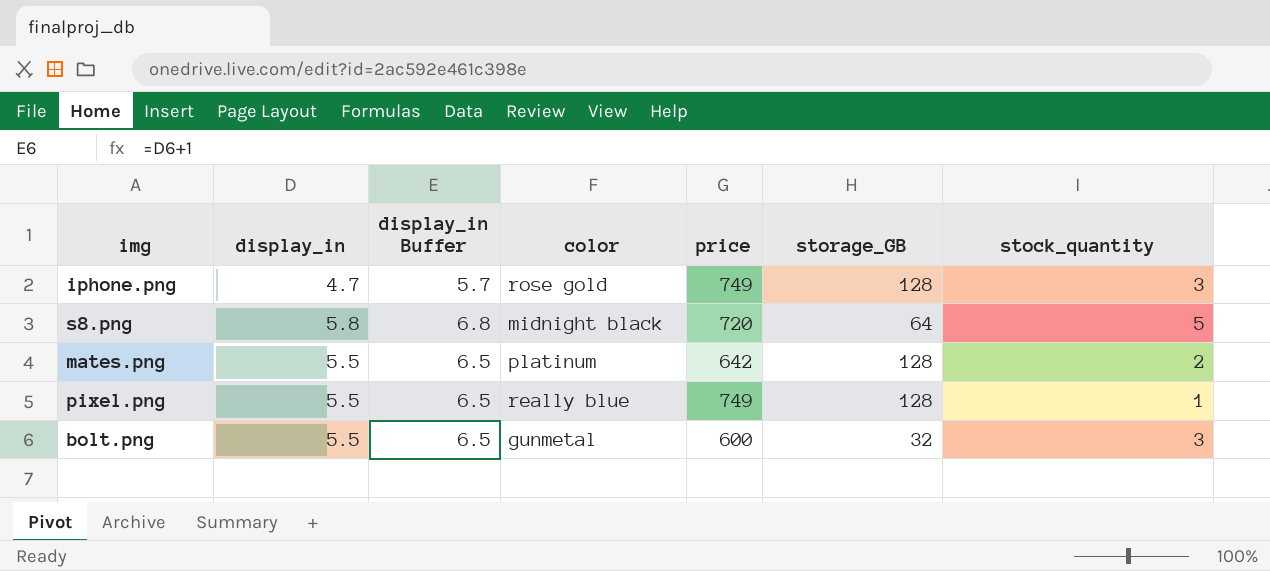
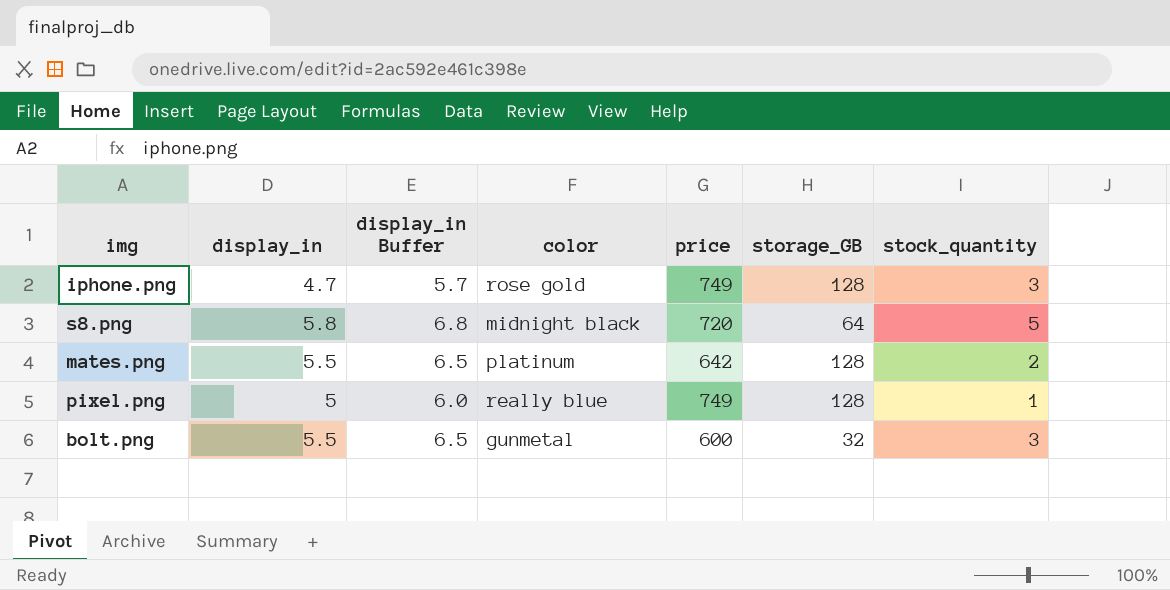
pixel.png | display_in: 5.5 -> 5
pixel.png | display_in Buffer: 6.5 -> 6.0

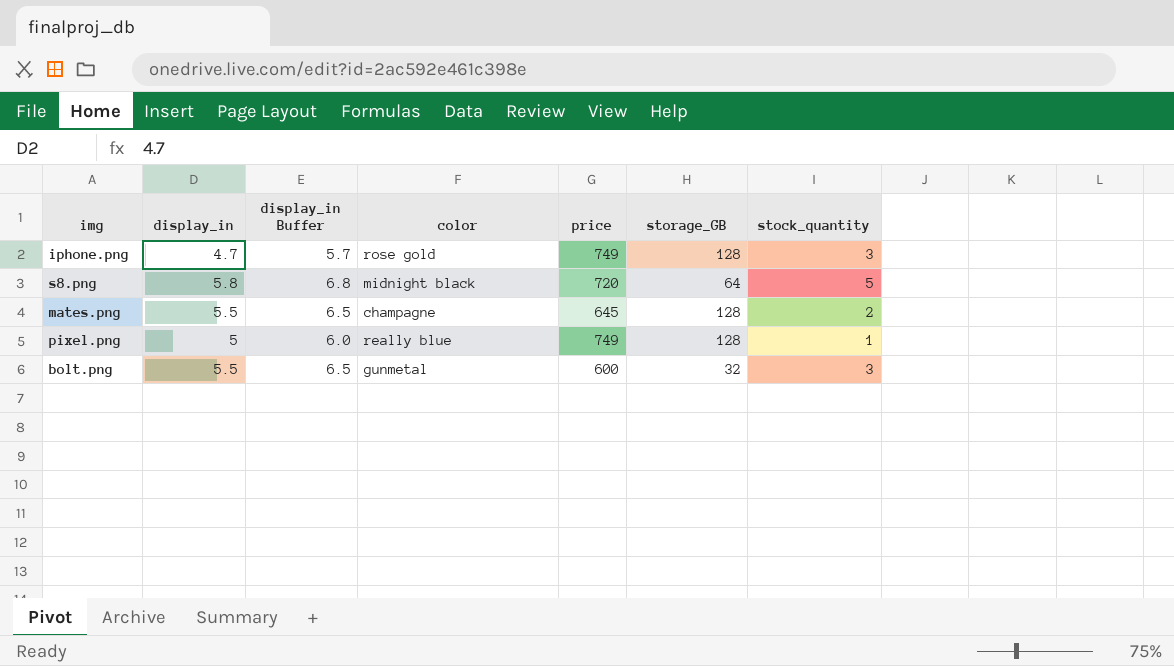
mates.png | color: platinum -> champagne
mates.png | price: 642 -> 645

